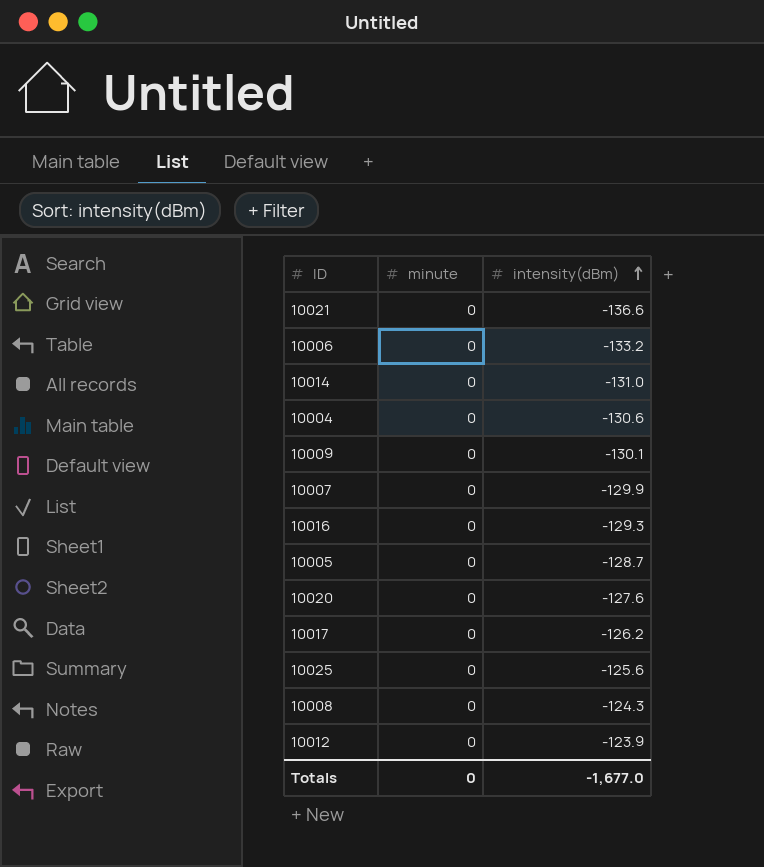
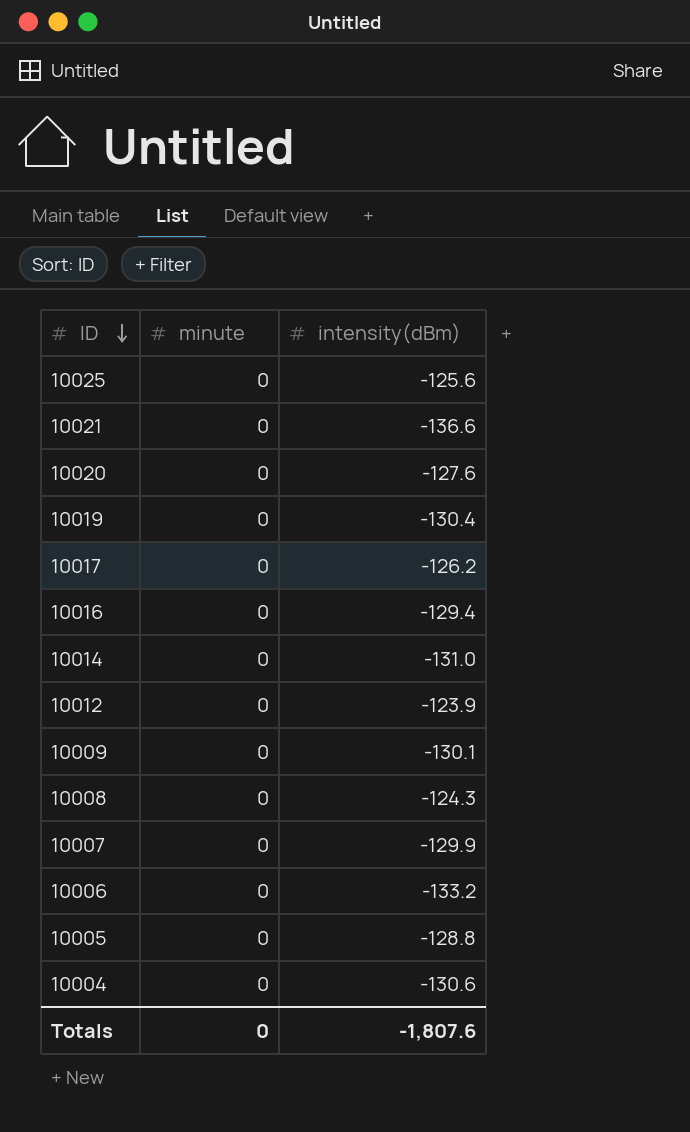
row order: intensity(dBm) ascending -> ID descending
row 10019: none -> 0 | -130.4
10016 | intensity(dBm): -129.3 -> -129.4
10005 | intensity(dBm): -128.7 -> -128.8
Totals | intensity(dBm): -1,677.0 -> -1,807.6

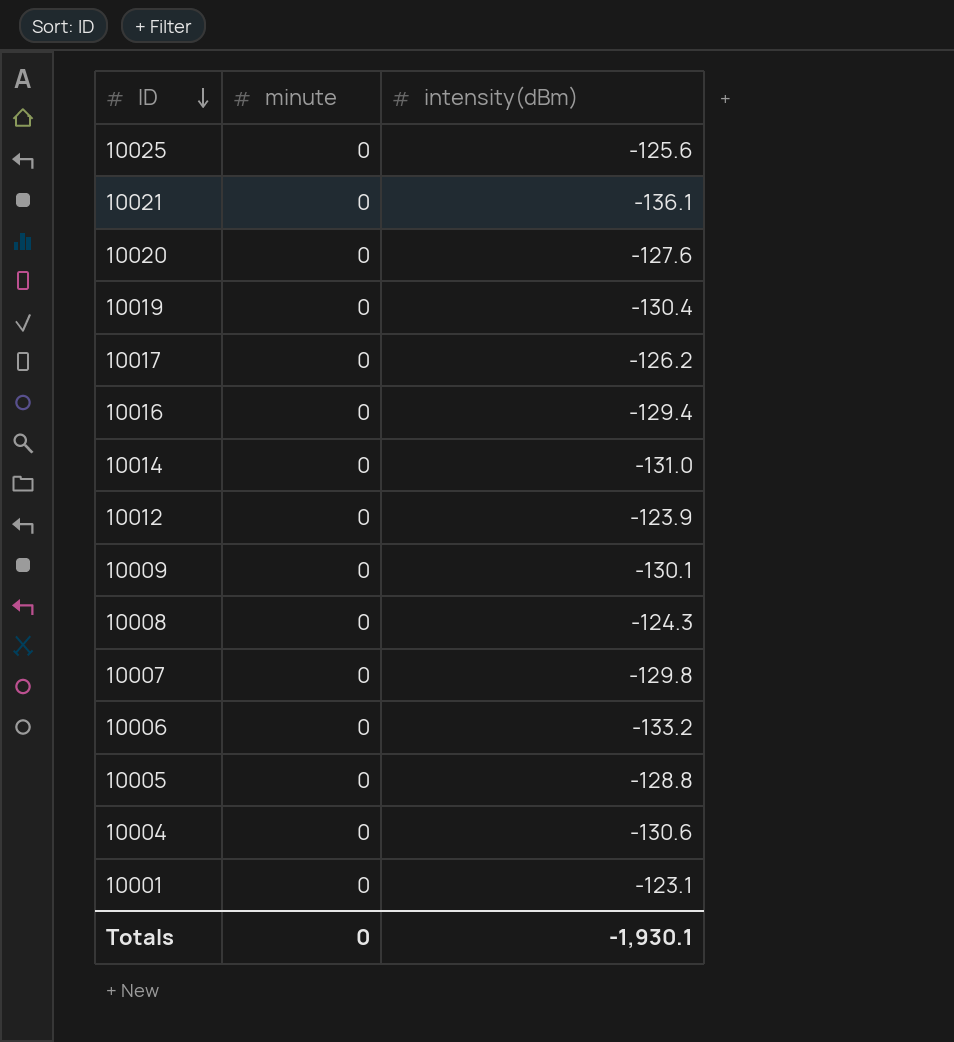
10021 | intensity(dBm): -136.6 -> -136.1
10007 | intensity(dBm): -129.9 -> -129.8
row 10001: none -> 0 | -123.1
Totals | intensity(dBm): -1,807.6 -> -1,930.1

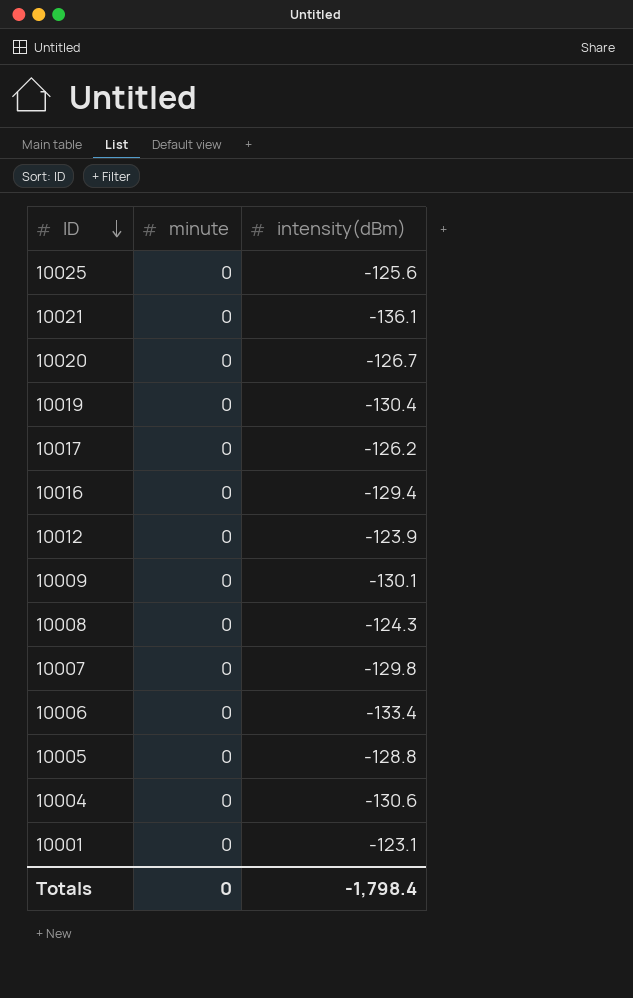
row 10014: 0 | -131.0 -> none
10020 | intensity(dBm): -127.6 -> -126.7
10006 | intensity(dBm): -133.2 -> -133.4
Totals | intensity(dBm): -1,930.1 -> -1,798.4

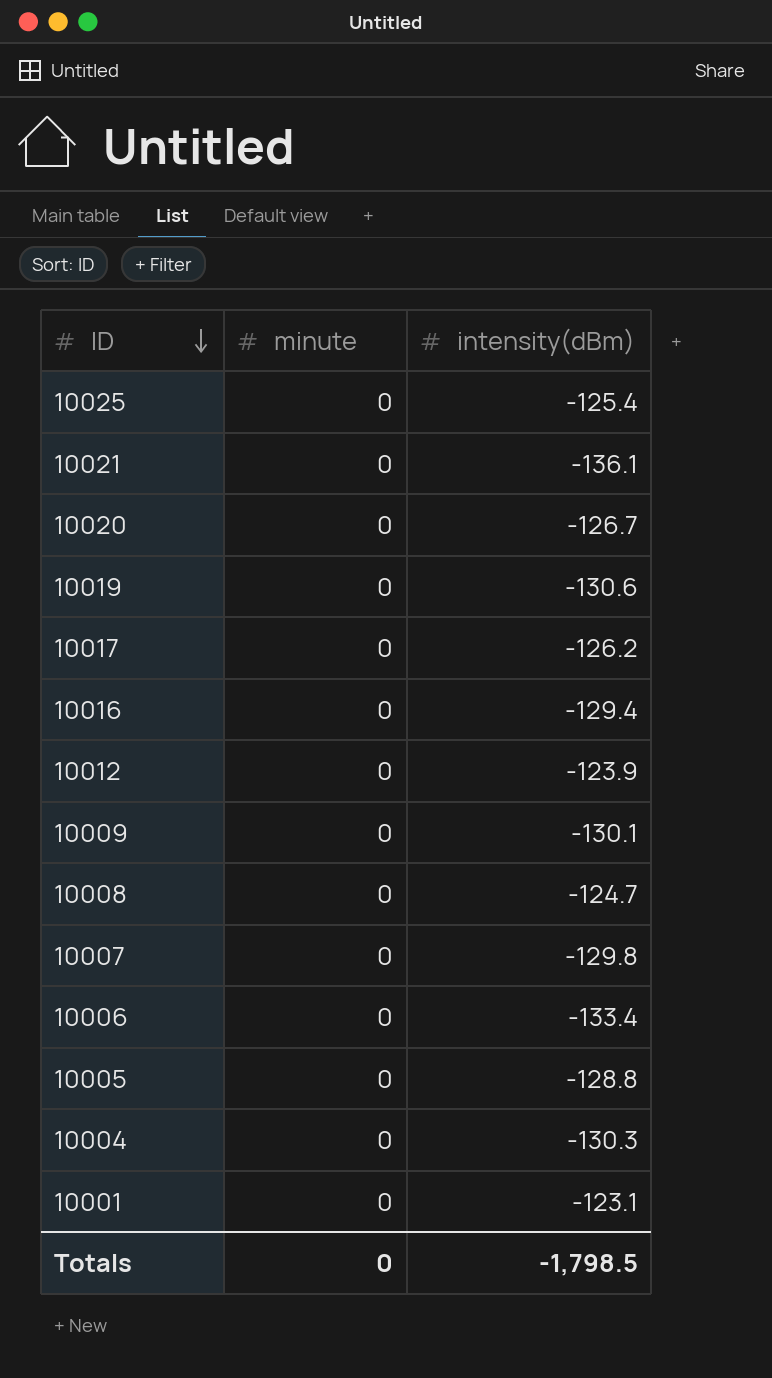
10025 | intensity(dBm): -125.6 -> -125.4
10019 | intensity(dBm): -130.4 -> -130.6
10008 | intensity(dBm): -124.3 -> -124.7
10004 | intensity(dBm): -130.6 -> -130.3
Totals | intensity(dBm): -1,798.4 -> -1,798.5

